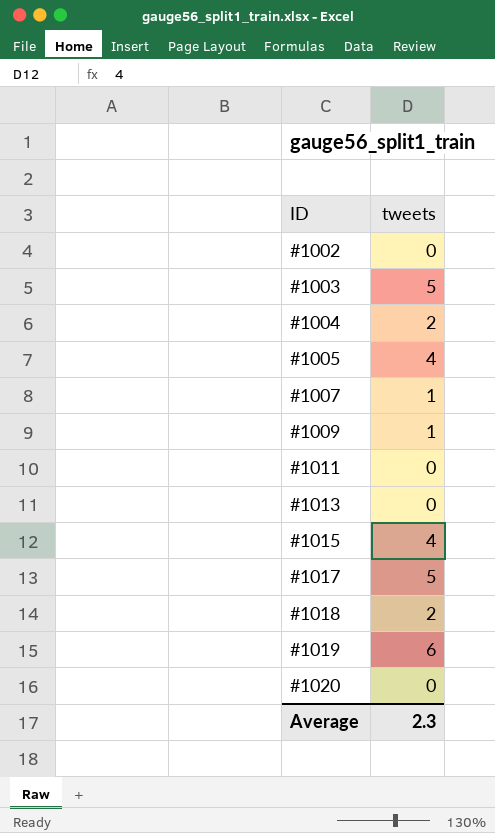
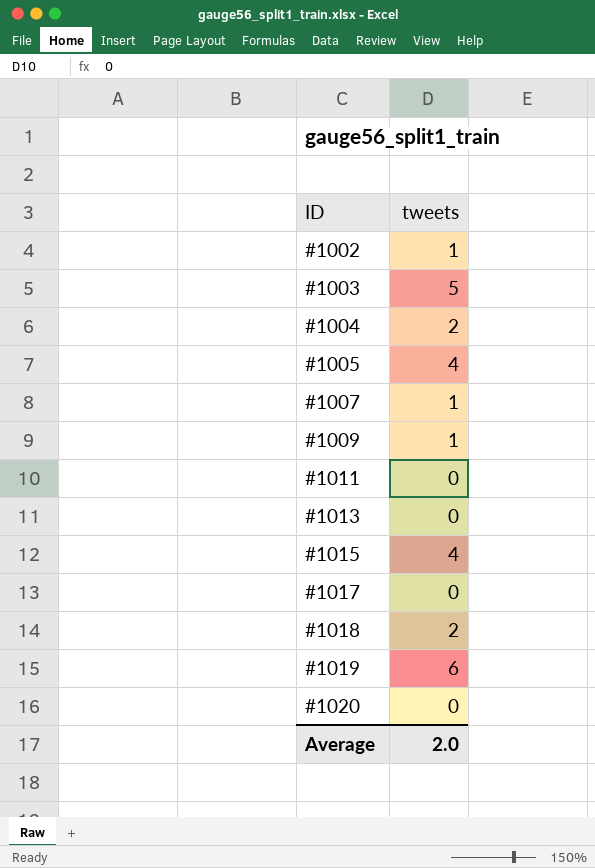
#1002 | tweets: 0 -> 1
#1017 | tweets: 5 -> 0
Average | tweets: 2.3 -> 2.0

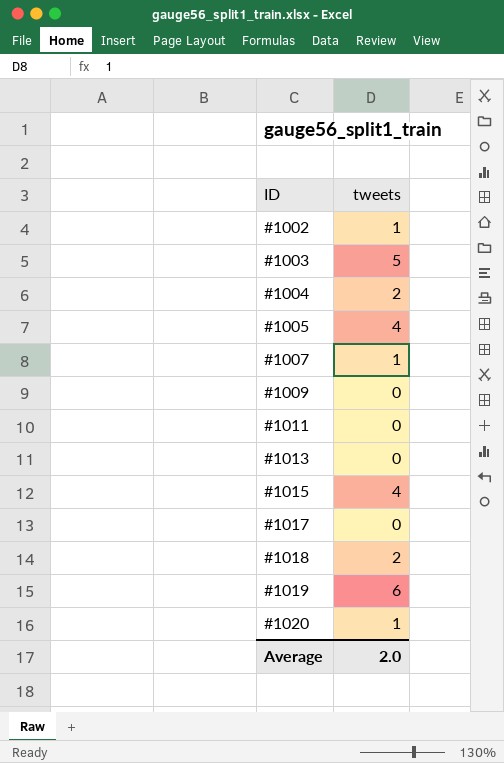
#1009 | tweets: 1 -> 0
#1020 | tweets: 0 -> 1

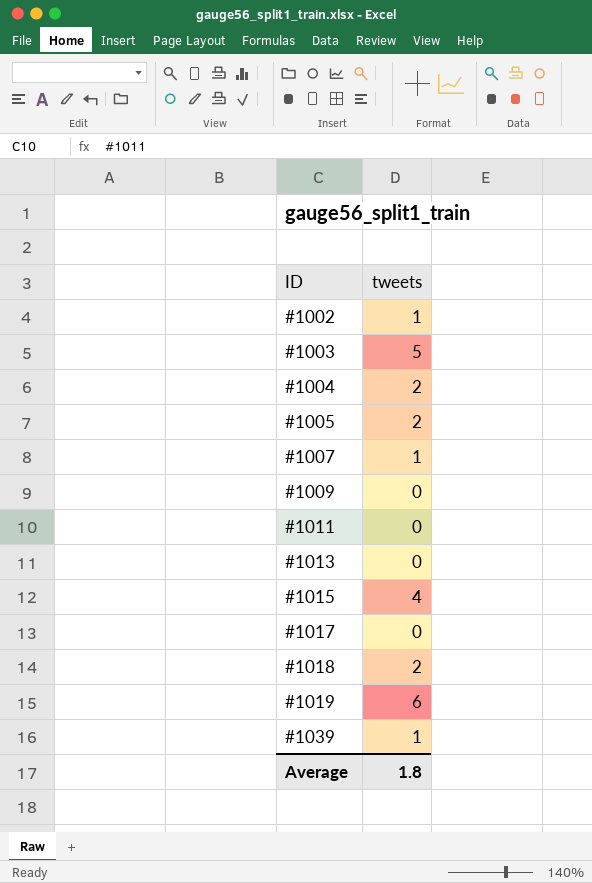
row #1020: 1 -> none
#1005 | tweets: 4 -> 2
row #1039: none -> 1
Average | tweets: 2.0 -> 1.8

